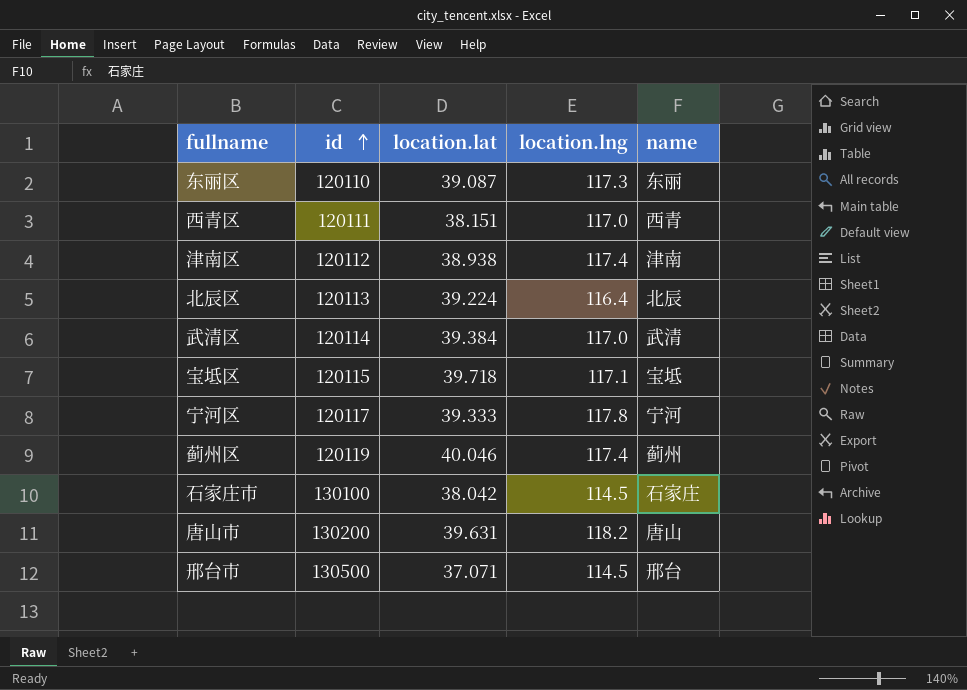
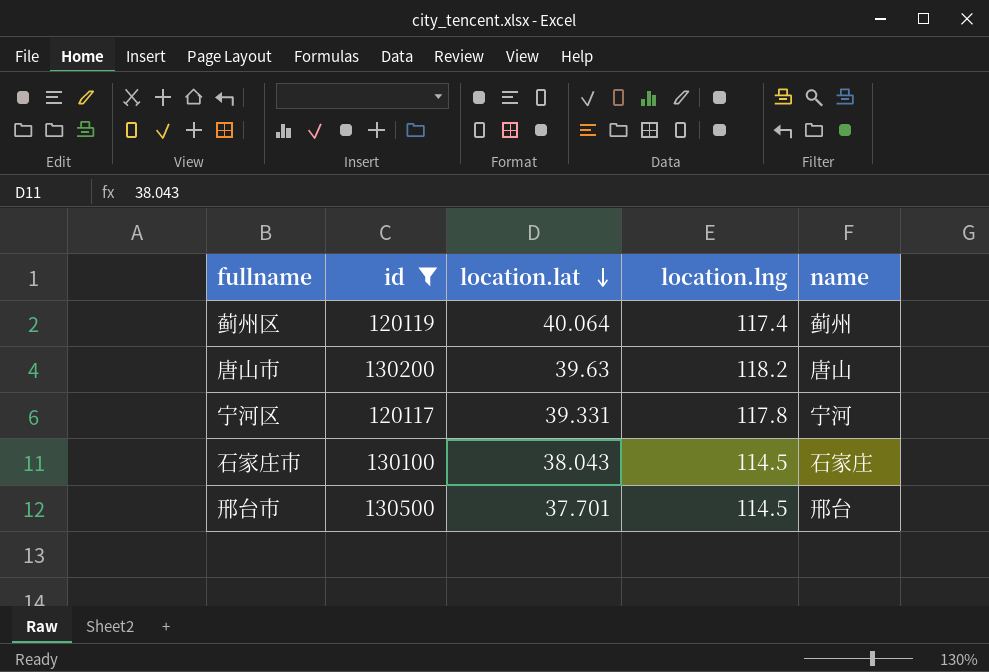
filter: none -> id >= 120117
row order: id ascending -> location.lat descending
蓟州区 | location.lat: 40.046 -> 40.064
唐山市 | location.lat: 39.631 -> 39.63
宁河区 | location.lat: 39.333 -> 39.331
石家庄市 | location.lat: 38.042 -> 38.043
邢台市 | location.lat: 37.071 -> 37.701

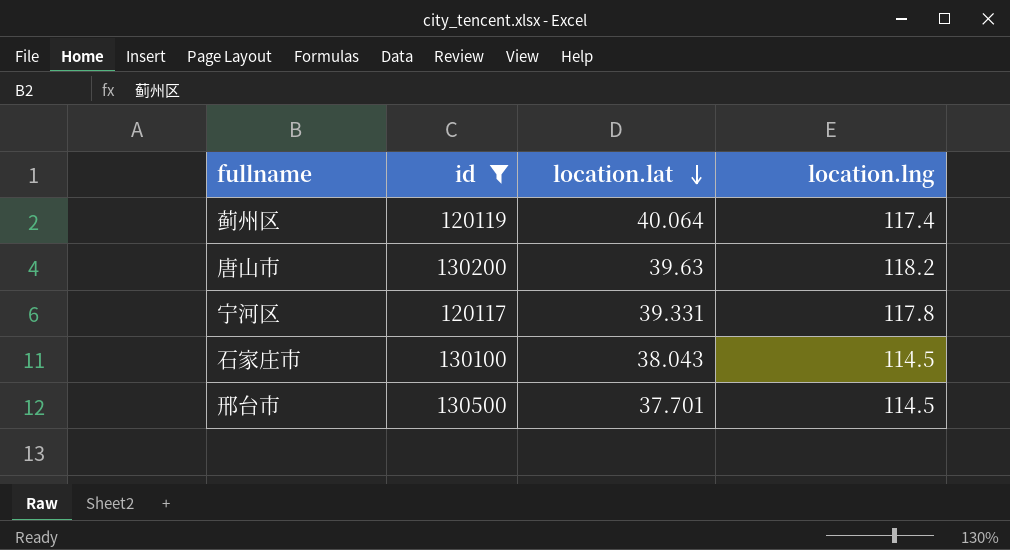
column name | position: 5 -> none

